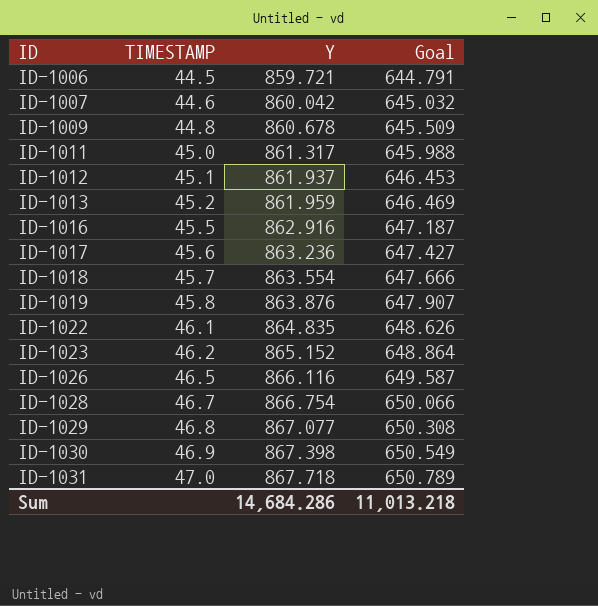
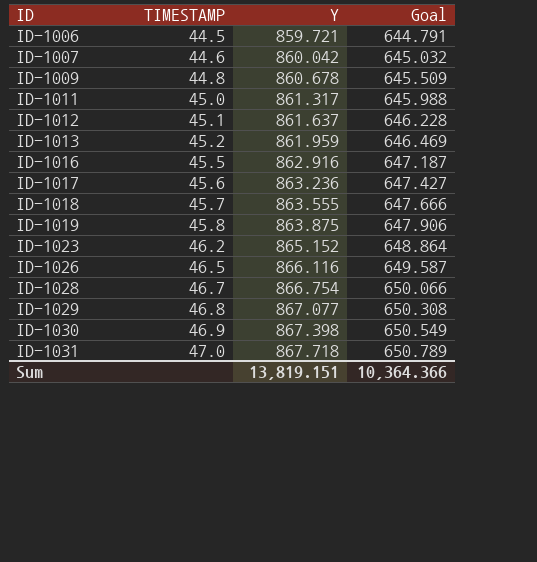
row ID-1022: 46.1 | 864.835 | 648.626 -> none
ID-1012 | Y: 861.937 -> 861.637
ID-1012 | Goal: 646.453 -> 646.228
ID-1018 | Y: 863.554 -> 863.555
ID-1019 | Y: 863.876 -> 863.875
ID-1019 | Goal: 647.907 -> 647.906
Sum | Y: 14,684.286 -> 13,819.151
Sum | Goal: 11,013.218 -> 10,364.366

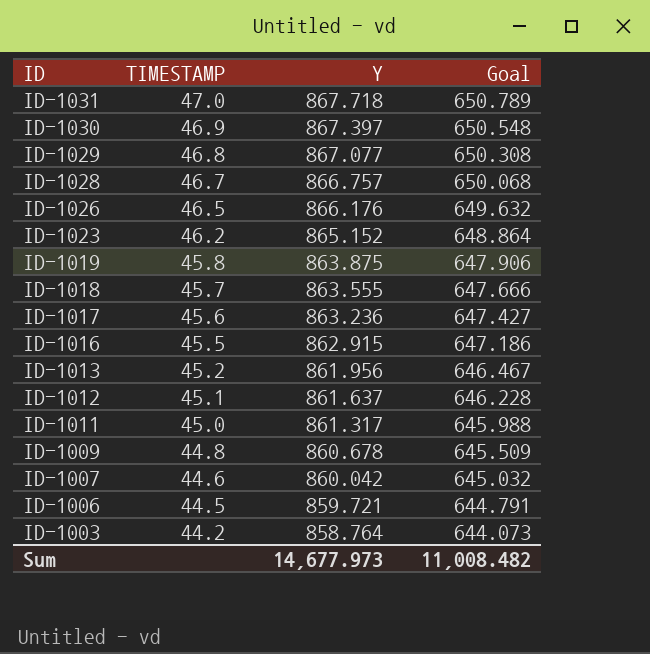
row order: ID ascending -> ID descending
ID-1030 | Y: 867.398 -> 867.397
ID-1030 | Goal: 650.549 -> 650.548
ID-1028 | Y: 866.754 -> 866.757
ID-1028 | Goal: 650.066 -> 650.068
ID-1026 | Y: 866.116 -> 866.176
ID-1026 | Goal: 649.587 -> 649.632
ID-1016 | Y: 862.916 -> 862.915
ID-1016 | Goal: 647.187 -> 647.186
ID-1013 | Y: 861.959 -> 861.956
ID-1013 | Goal: 646.469 -> 646.467
row ID-1003: none -> 44.2 | 858.764 | 644.073
Sum | Y: 13,819.151 -> 14,677.973
Sum | Goal: 10,364.366 -> 11,008.482

